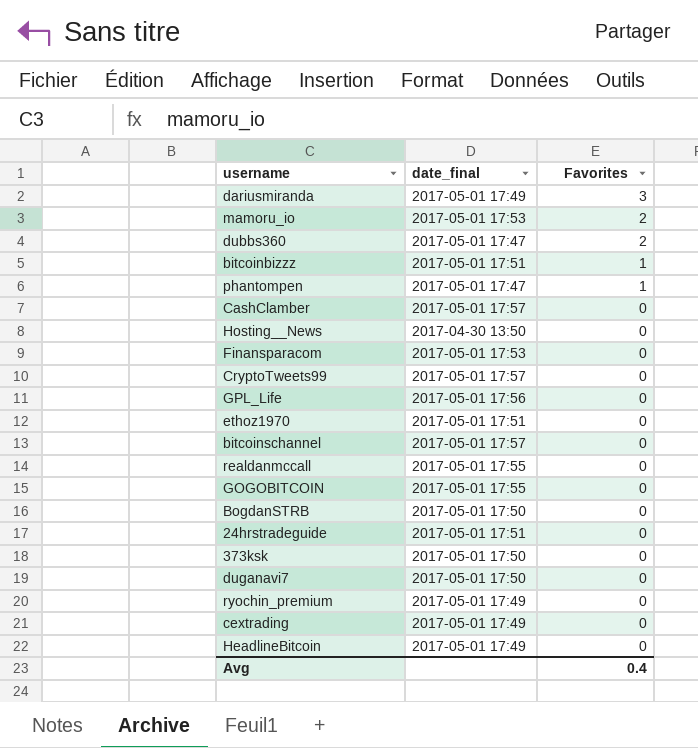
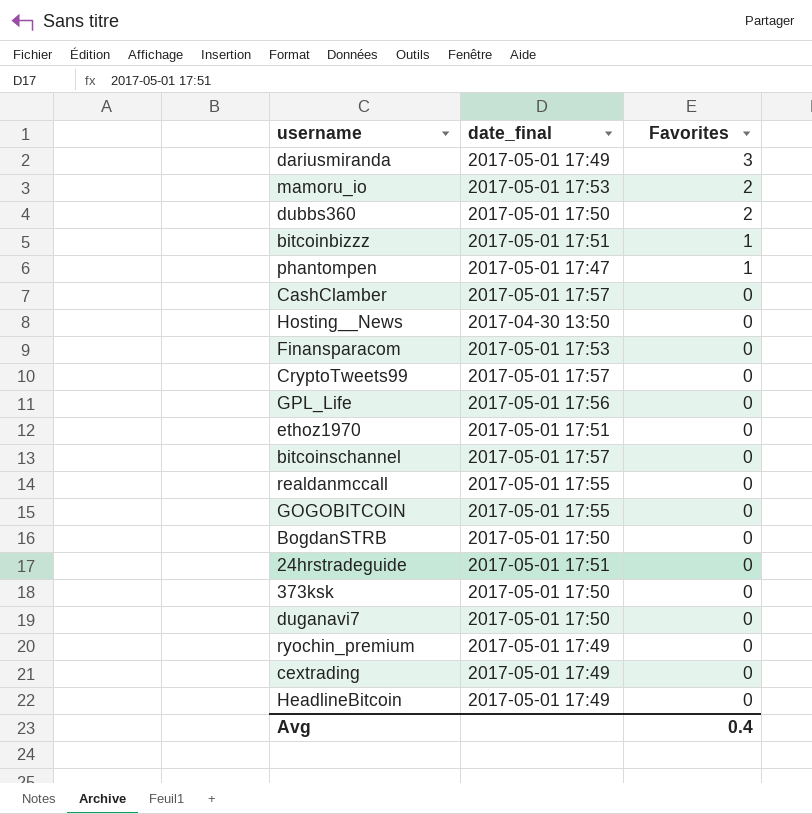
dubbs360 | date_final: 2017-05-01 17:47 -> 2017-05-01 17:50

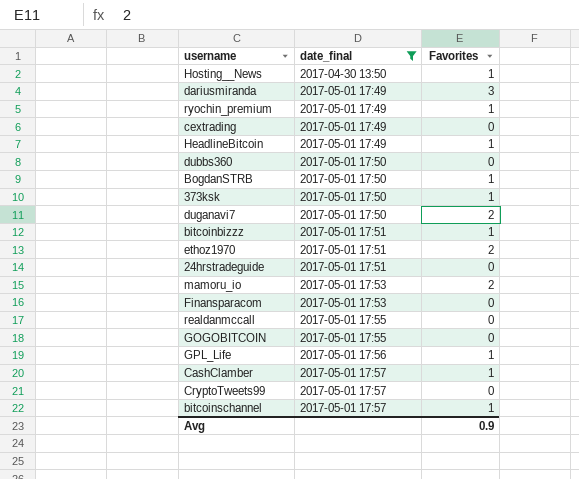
filter: none -> date_final != 2017-05-01 17:47
row order: Favorites descending -> date_final ascending
Hosting__News | Favorites: 0 -> 1
ryochin_premium | Favorites: 0 -> 1
HeadlineBitcoin | Favorites: 0 -> 1
dubbs360 | Favorites: 2 -> 0
BogdanSTRB | Favorites: 0 -> 1
373ksk | Favorites: 0 -> 1
duganavi7 | Favorites: 0 -> 2
ethoz1970 | Favorites: 0 -> 2
GPL_Life | Favorites: 0 -> 1
CashClamber | Favorites: 0 -> 1
bitcoinschannel | Favorites: 0 -> 1
Avg | Favorites: 0.4 -> 0.9

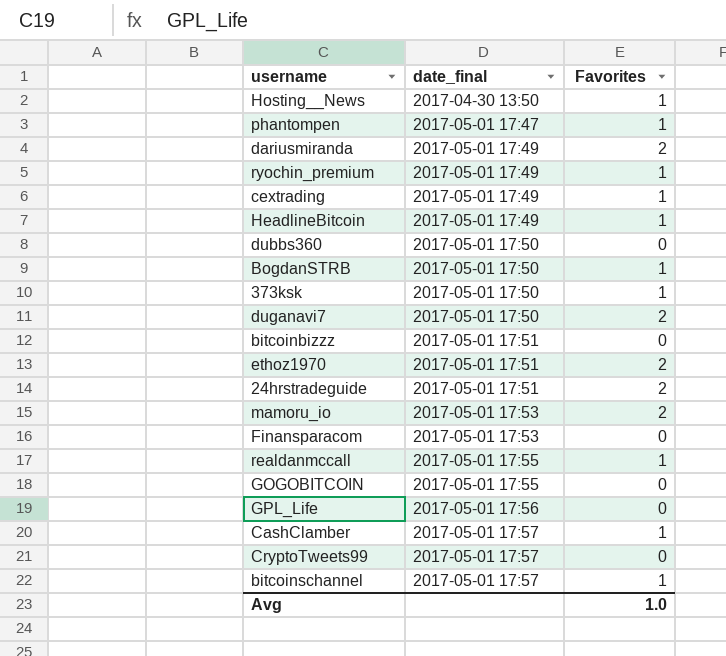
filter: date_final != 2017-05-01 17:47 -> none
dariusmiranda | Favorites: 3 -> 2
cextrading | Favorites: 0 -> 1
bitcoinbizzz | Favorites: 1 -> 0
24hrstradeguide | Favorites: 0 -> 2
realdanmccall | Favorites: 0 -> 1
GPL_Life | Favorites: 1 -> 0
Avg | Favorites: 0.9 -> 1.0

